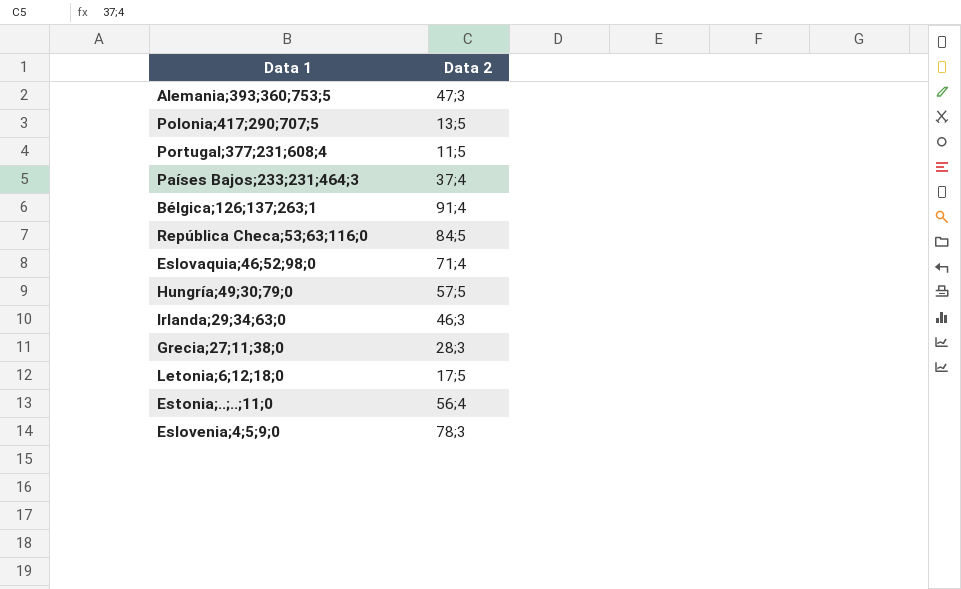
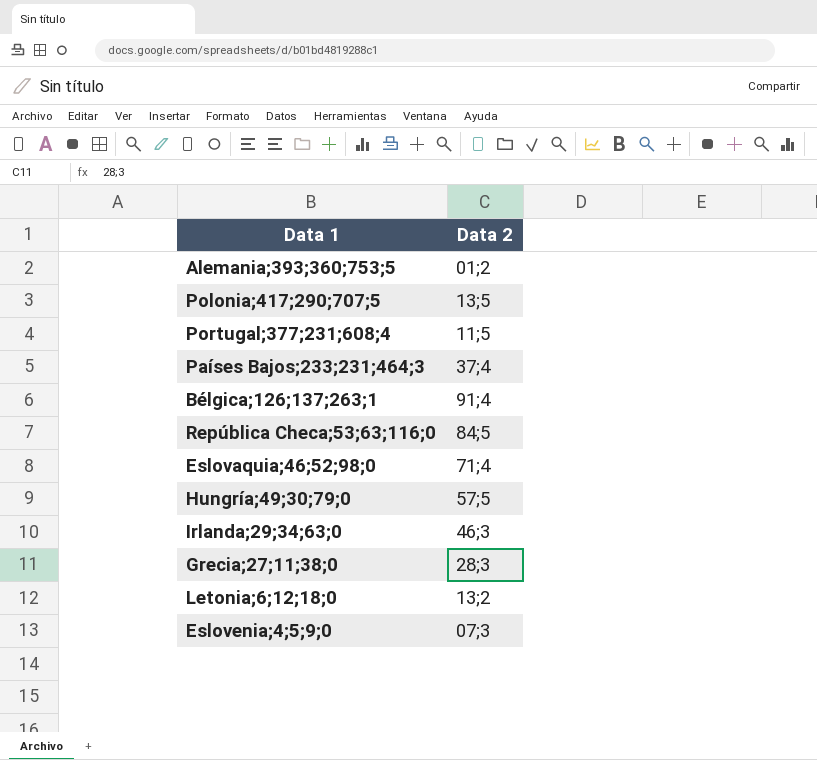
row Estonia;..;..;11;0: 56;4 -> none
Alemania;393;360;753;5 | Data 2: 47;3 -> 01;2
Letonia;6;12;18;0 | Data 2: 17;5 -> 13;2
Eslovenia;4;5;9;0 | Data 2: 78;3 -> 07;3

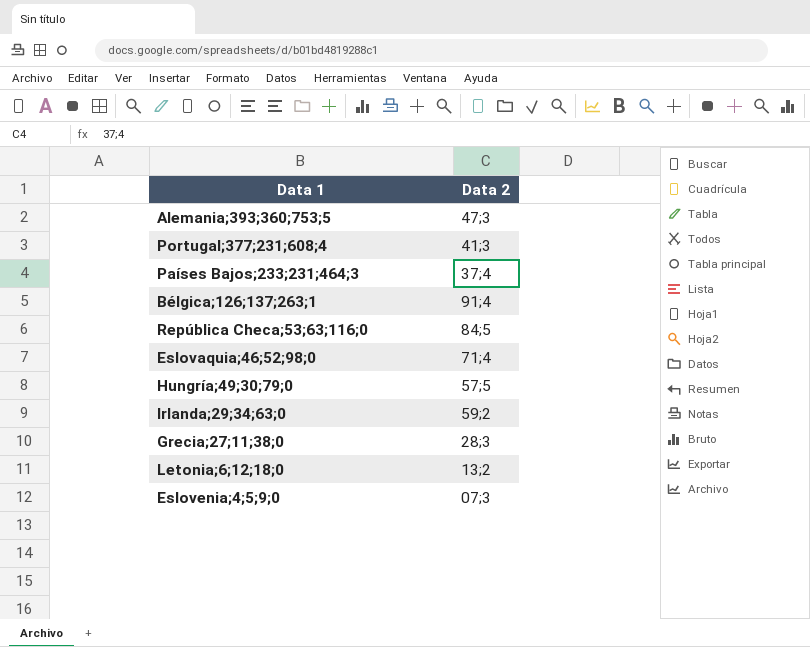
row Polonia;417;290;707;5: 13;5 -> none
Alemania;393;360;753;5 | Data 2: 01;2 -> 47;3
Portugal;377;231;608;4 | Data 2: 11;5 -> 41;3
Irlanda;29;34;63;0 | Data 2: 46;3 -> 59;2

